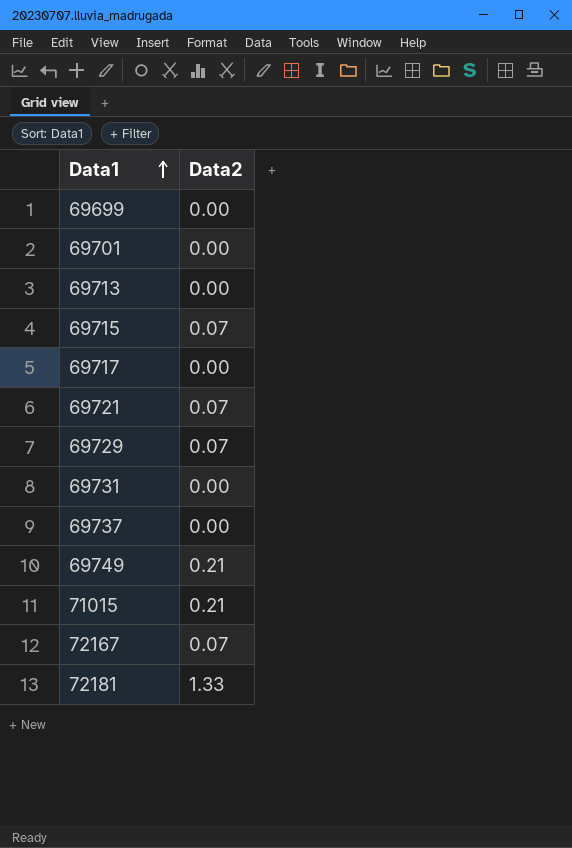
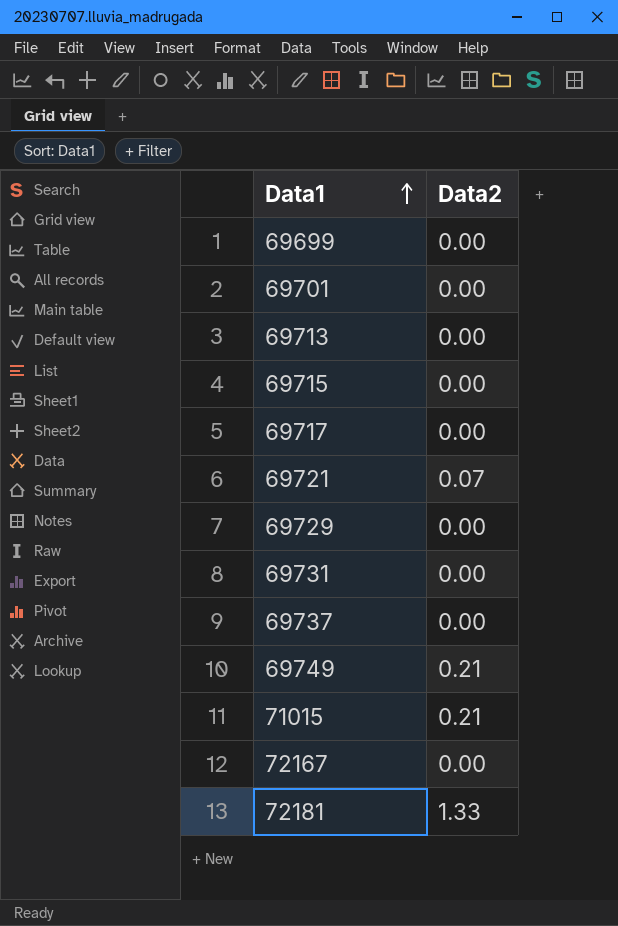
69715 | Data2: 0.07 -> 0.00
69729 | Data2: 0.07 -> 0.00
72167 | Data2: 0.07 -> 0.00

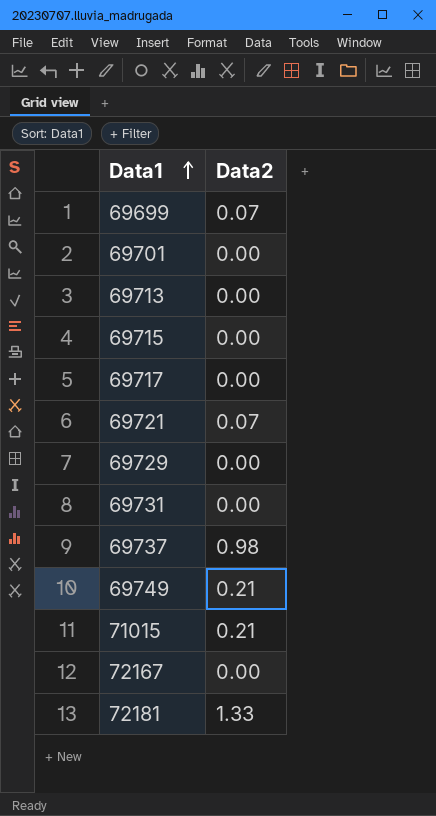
69699 | Data2: 0.00 -> 0.07
69737 | Data2: 0.00 -> 0.98

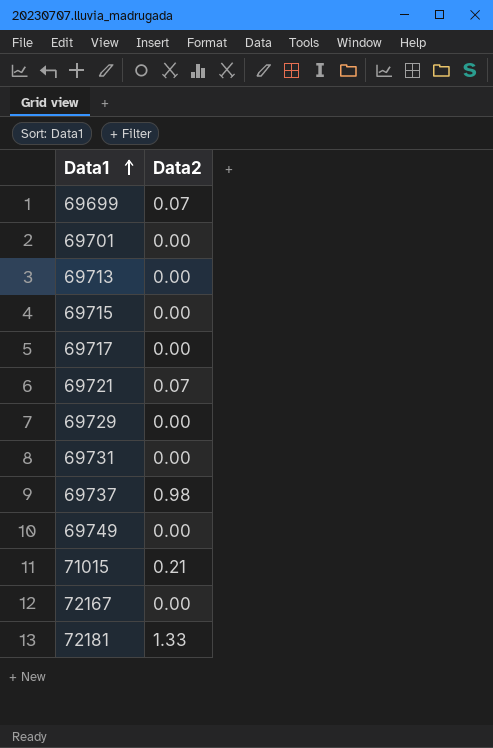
69749 | Data2: 0.21 -> 0.00

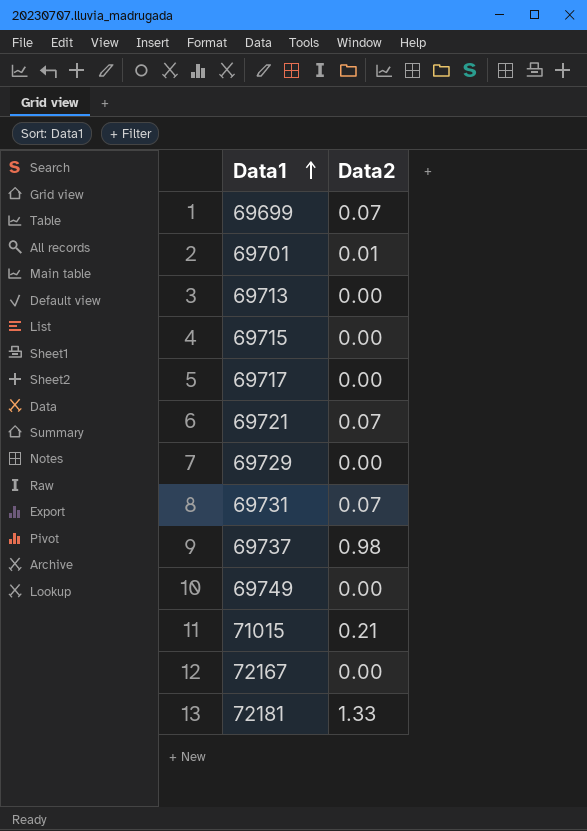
69701 | Data2: 0.00 -> 0.01
69731 | Data2: 0.00 -> 0.07

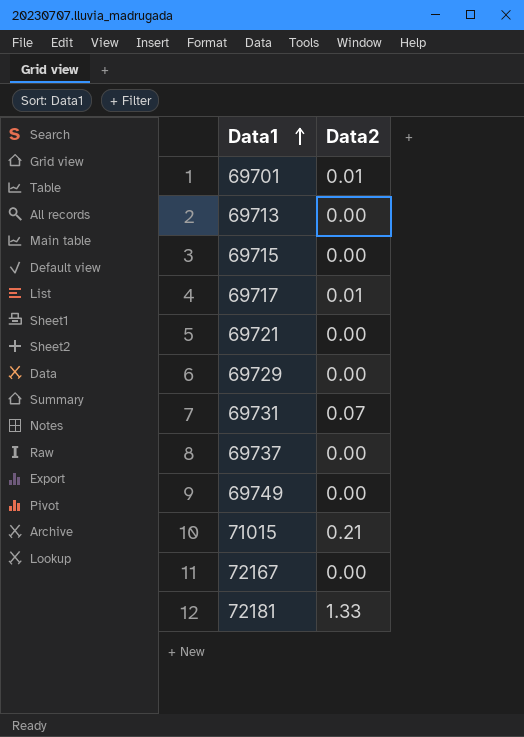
row 69699: 0.07 -> none
69717 | Data2: 0.00 -> 0.01
69721 | Data2: 0.07 -> 0.00
69737 | Data2: 0.98 -> 0.00

